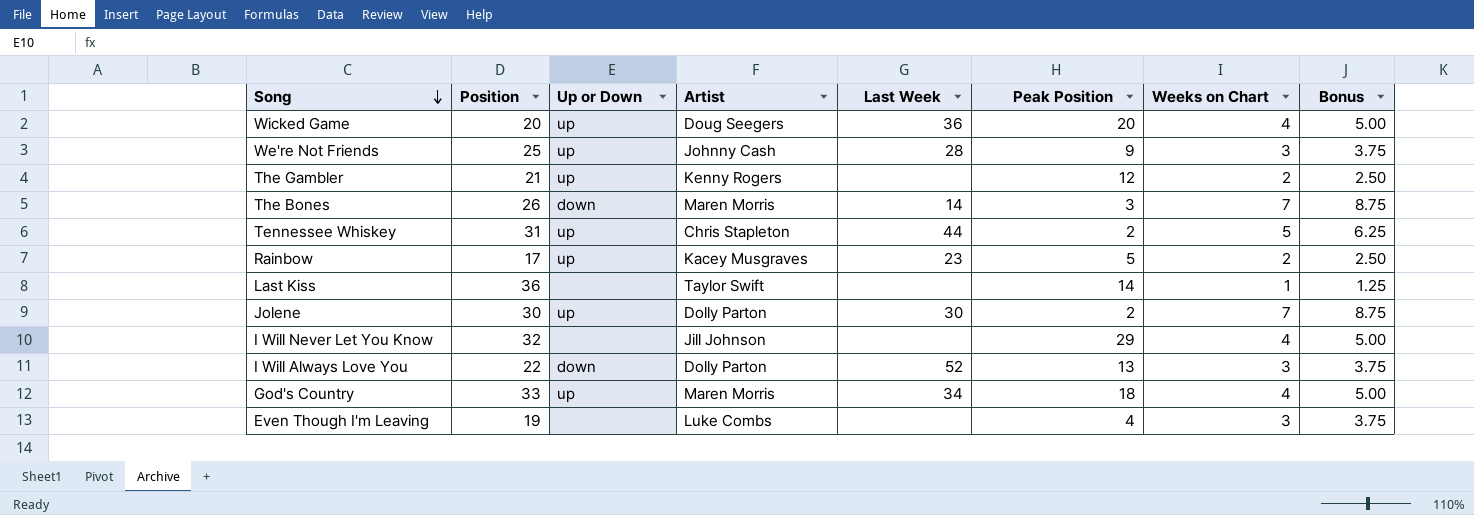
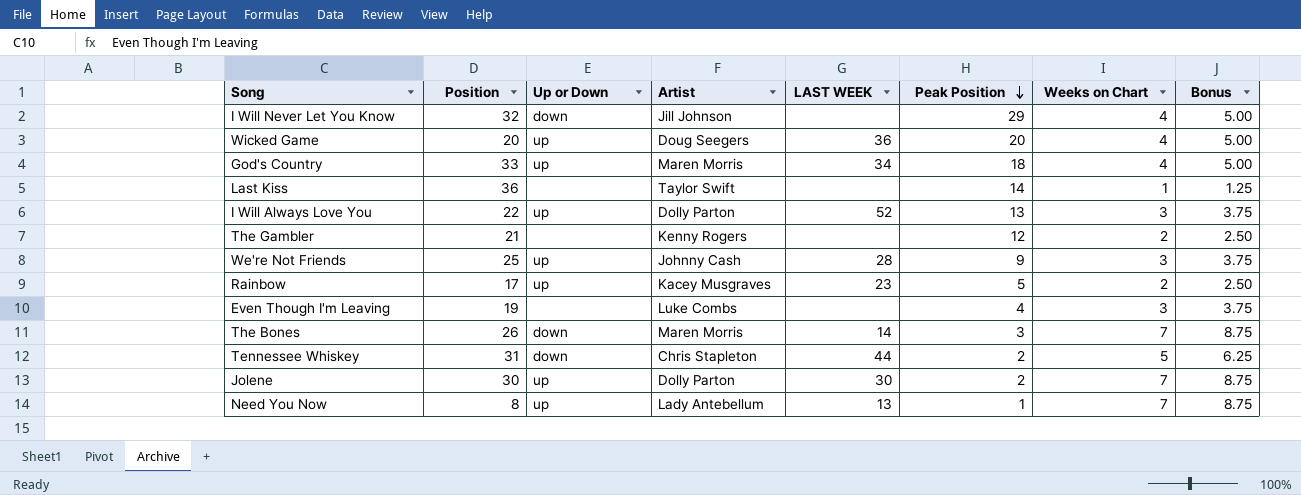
row order: Song descending -> Peak Position descending
column name: Last Week -> LAST WEEK
I Will Never Let You Know | Up or Down: none -> down
I Will Always Love You | Up or Down: down -> up
The Gambler | Up or Down: up -> none
Tennessee Whiskey | Up or Down: up -> down
row Need You Now: none -> 8 | up | Lady Antebellum | 13 | 1 | 7 | 8.75

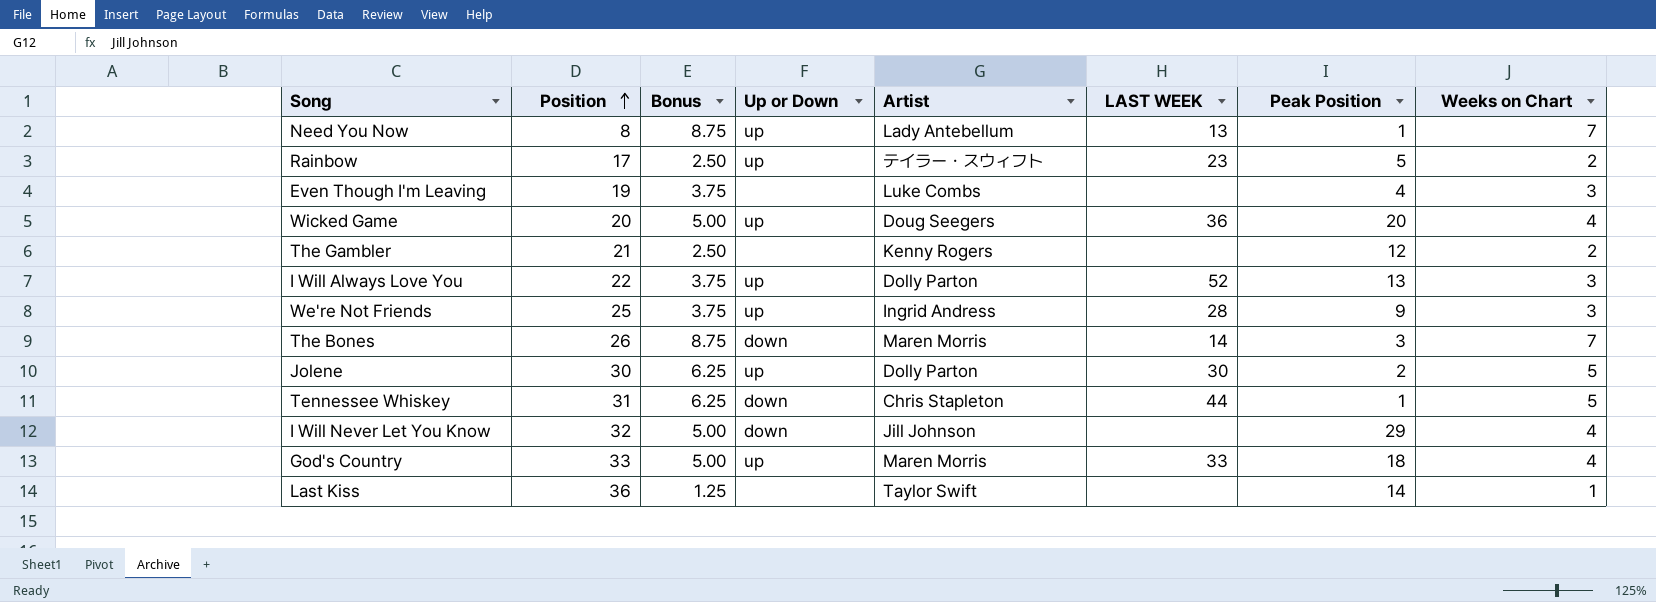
row order: Peak Position descending -> Position ascending
column Bonus | position: 8 -> 3
Rainbow | Artist: Kacey Musgraves -> テイラー・スウィフト
We're Not Friends | Artist: Johnny Cash -> Ingrid Andress
Jolene | Bonus: 8.75 -> 6.25
Jolene | Weeks on Chart: 7 -> 5
Tennessee Whiskey | Peak Position: 2 -> 1
God's Country | LAST WEEK: 34 -> 33

